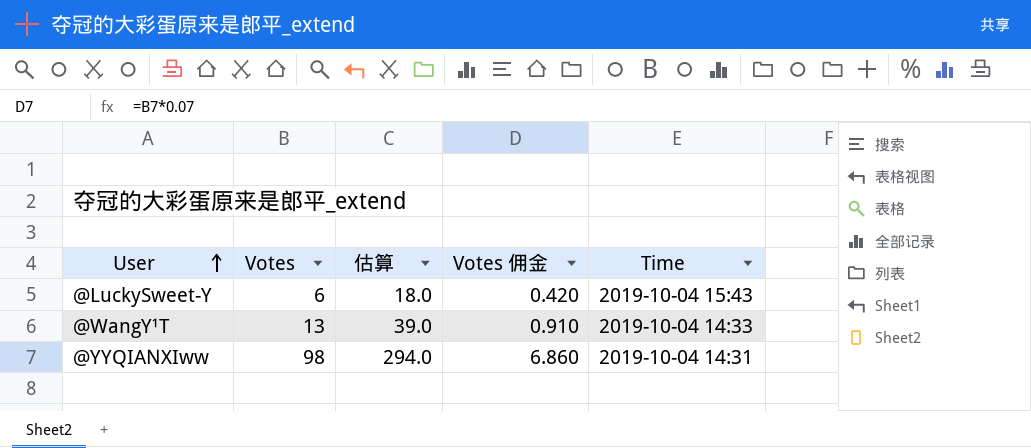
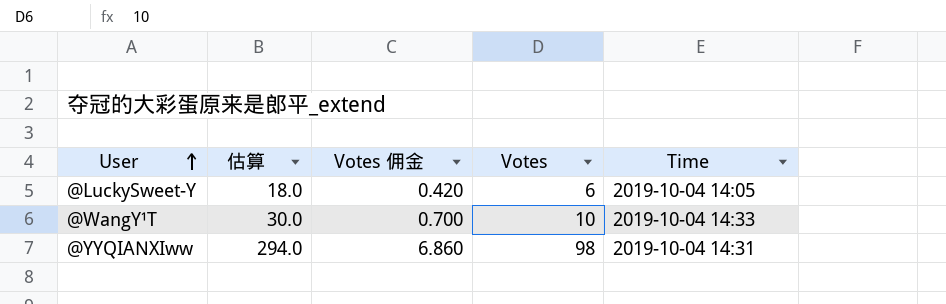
column Votes | position: 2 -> 4
@LuckySweet-Y | Time: 2019-10-04 15:43 -> 2019-10-04 14:05
@WangY¹T | 估算: 39.0 -> 30.0
@WangY¹T | Votes 佣金: 0.910 -> 0.700
@WangY¹T | Votes: 13 -> 10

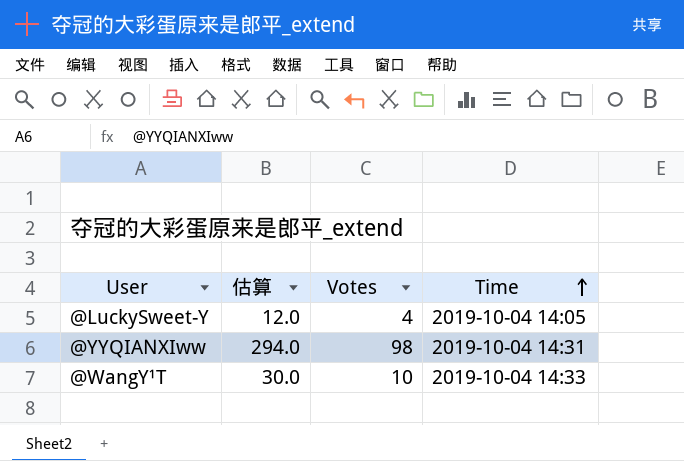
row order: User ascending -> Time ascending
column Votes 佣金 | formula: [Votes] * 0.07 -> none
@LuckySweet-Y | 估算: 18.0 -> 12.0
@LuckySweet-Y | Votes: 6 -> 4

